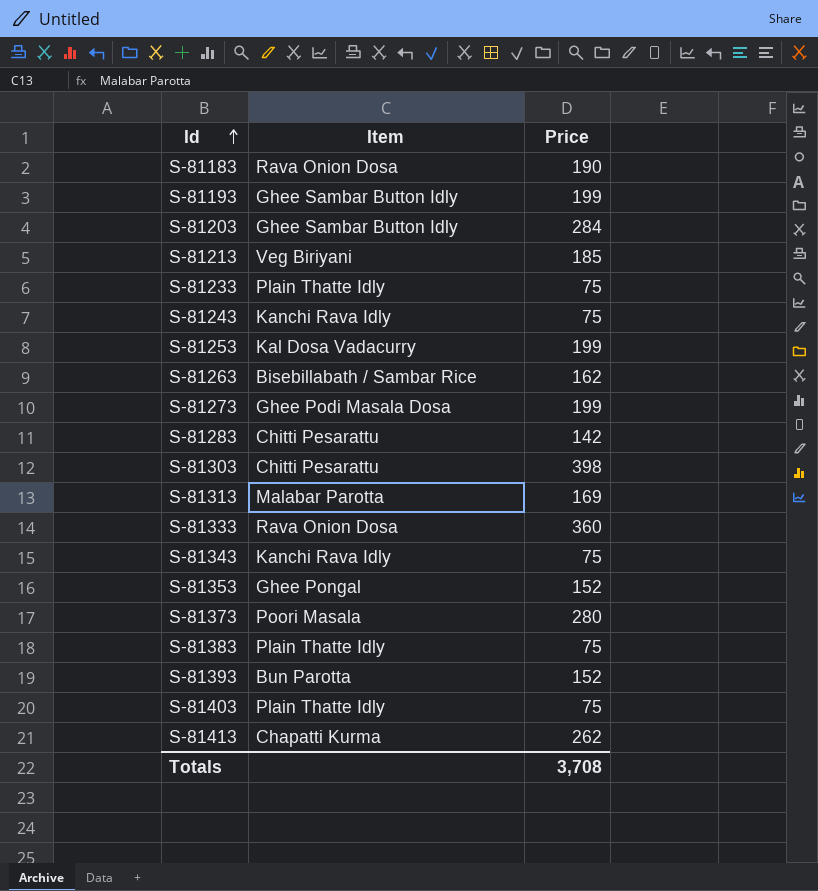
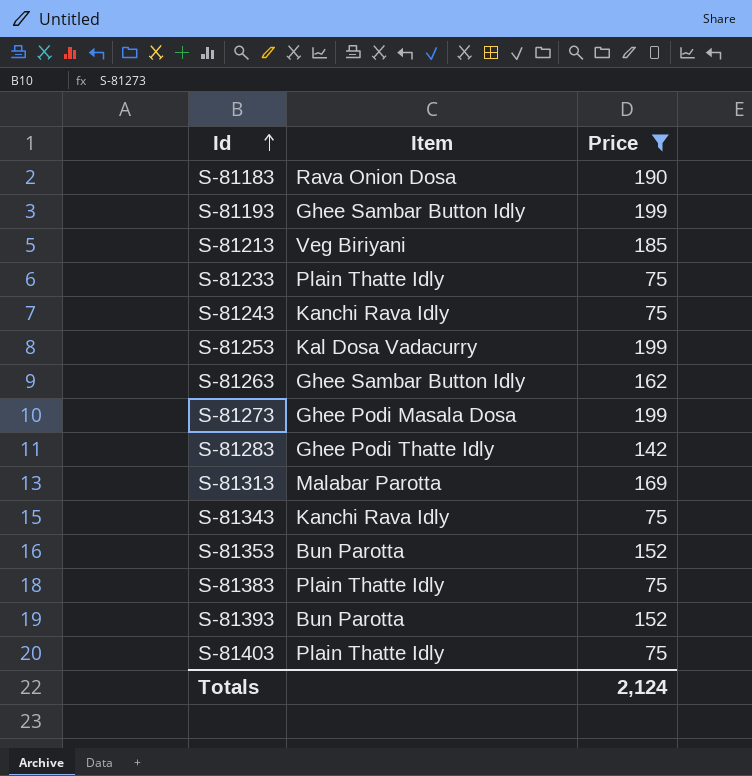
filter: none -> Price <= 199
S-81263 | Item: Bisebillabath / Sambar Rice -> Ghee Sambar Button Idly
S-81283 | Item: Chitti Pesarattu -> Ghee Podi Thatte Idly
S-81353 | Item: Ghee Pongal -> Bun Parotta
Totals | Price: 3,708 -> 2,124

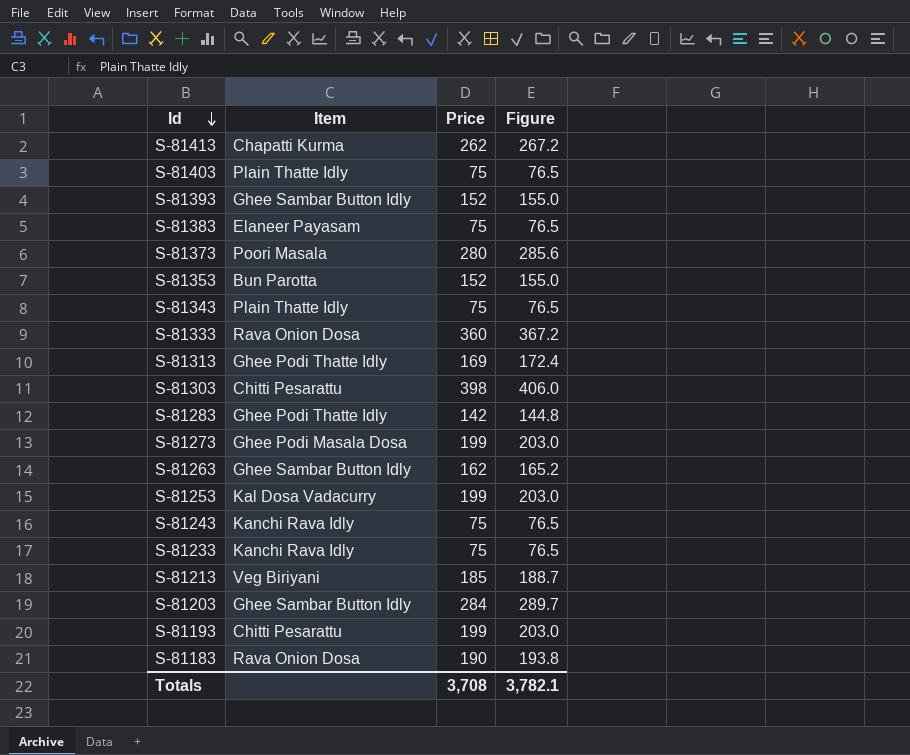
filter: Price <= 199 -> none
row order: Id ascending -> Id descending
column Figure | formula: none -> [Price] * 1.02
S-81393 | Item: Bun Parotta -> Ghee Sambar Button Idly
S-81383 | Item: Plain Thatte Idly -> Elaneer Payasam
S-81343 | Item: Kanchi Rava Idly -> Plain Thatte Idly
S-81313 | Item: Malabar Parotta -> Ghee Podi Thatte Idly
S-81233 | Item: Plain Thatte Idly -> Kanchi Rava Idly
S-81193 | Item: Ghee Sambar Button Idly -> Chitti Pesarattu
Totals | Price: 2,124 -> 3,708

